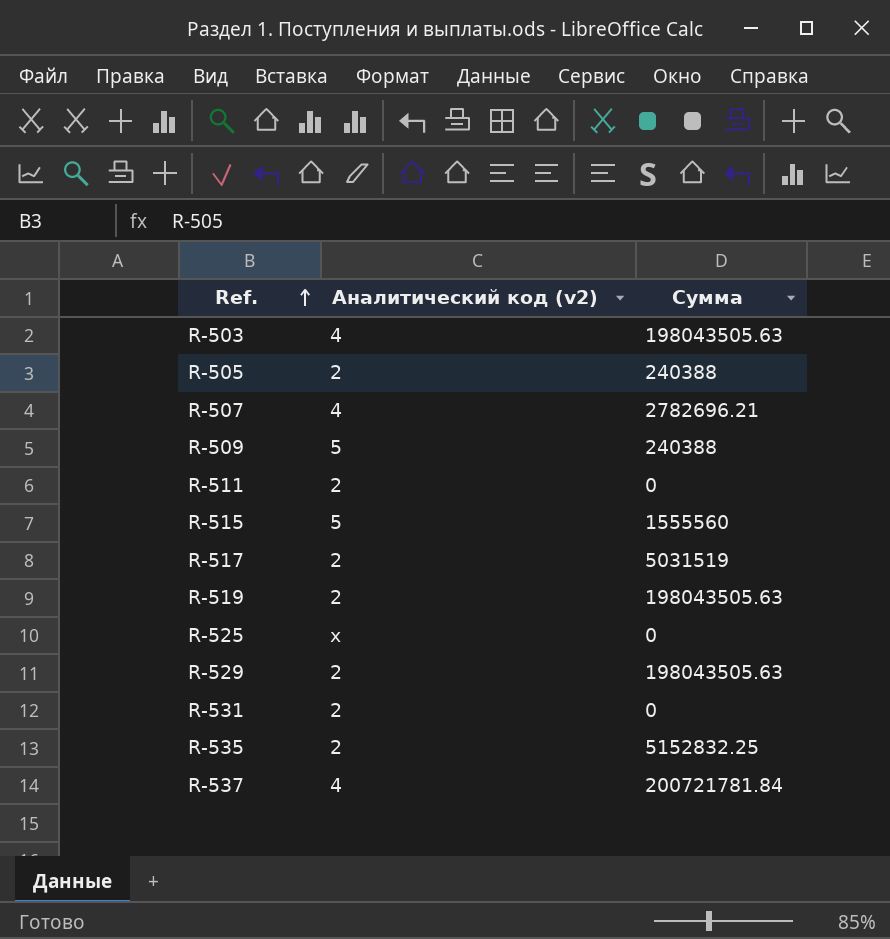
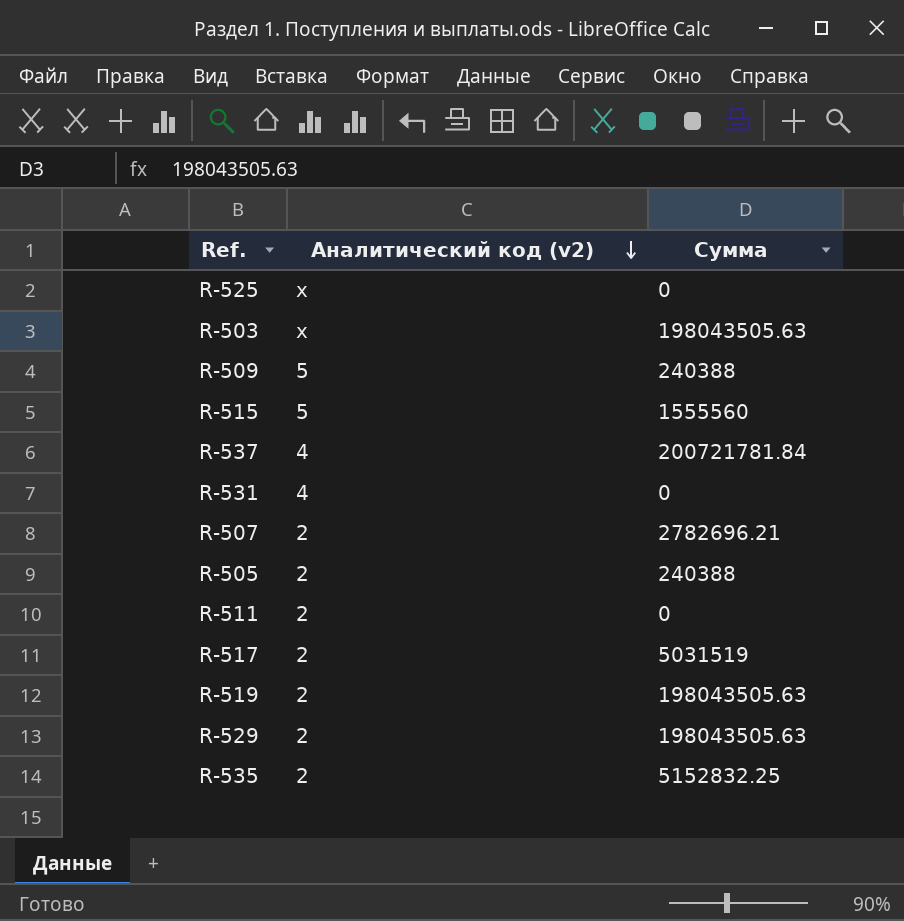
row order: Ref. ascending -> Аналитический код (v2) descending
R-503 | Аналитический код (v2): 4 -> х
R-531 | Аналитический код (v2): 2 -> 4
R-507 | Аналитический код (v2): 4 -> 2

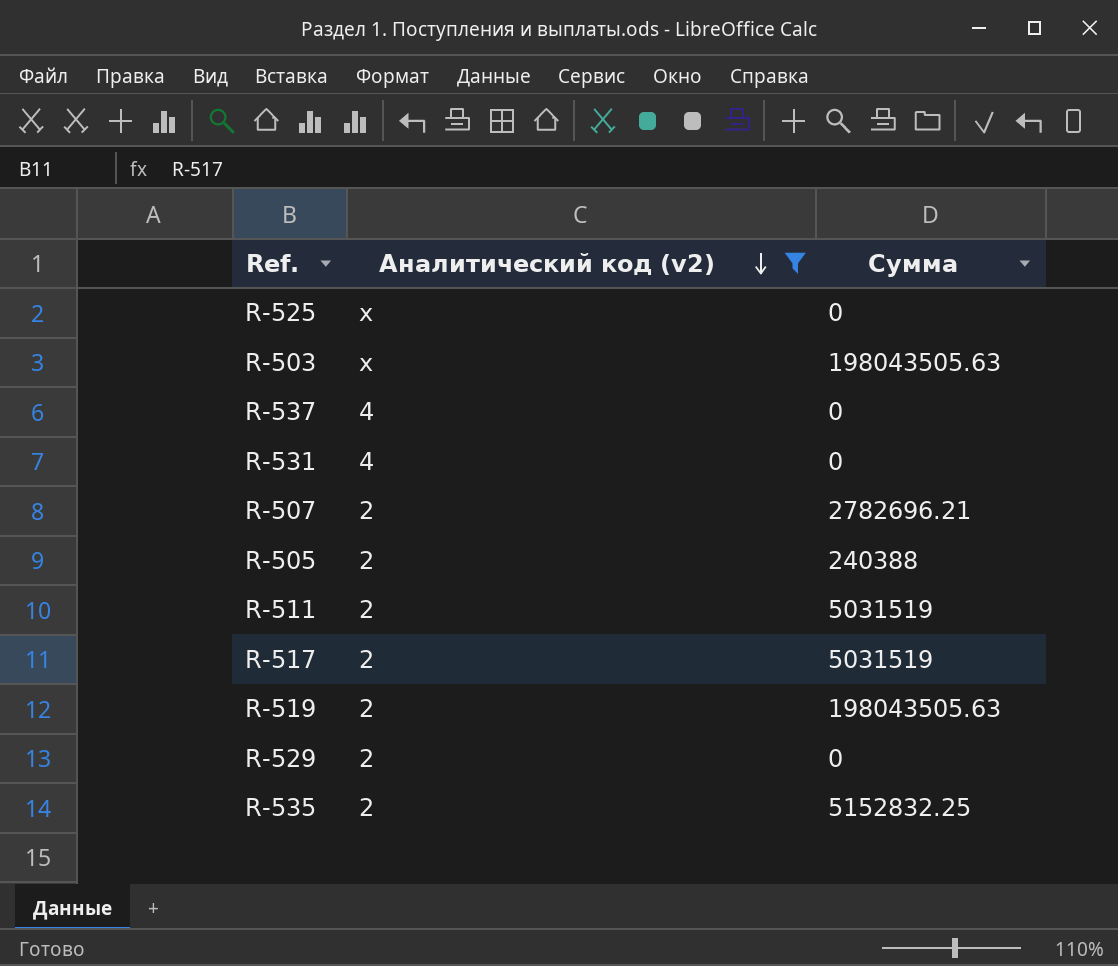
filter: none -> Аналитический код (v2) != 5
R-537 | Сумма: 200721781.84 -> 0
R-511 | Сумма: 0 -> 5031519
R-529 | Сумма: 198043505.63 -> 0

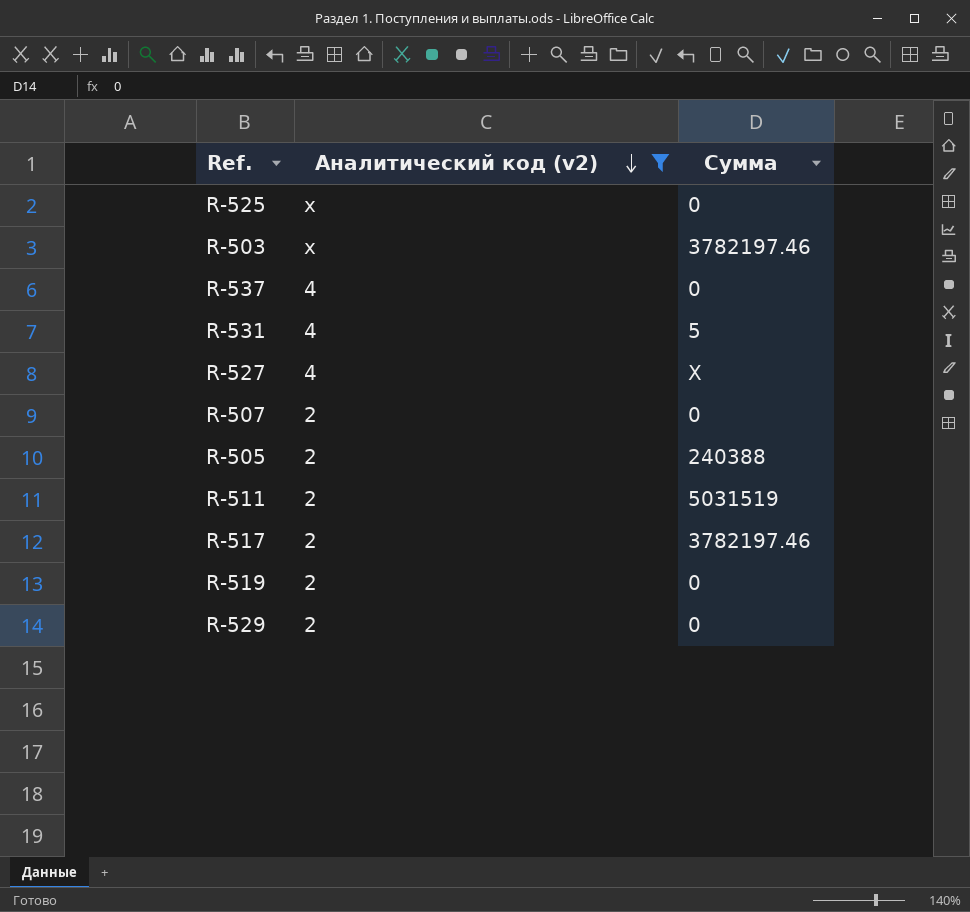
row R-535: 2 | 5152832.25 -> none
R-503 | Сумма: 198043505.63 -> 3782197.46
R-531 | Сумма: 0 -> 5
row R-527: none -> 4 | X
R-507 | Сумма: 2782696.21 -> 0
R-517 | Сумма: 5031519 -> 3782197.46
R-519 | Сумма: 198043505.63 -> 0

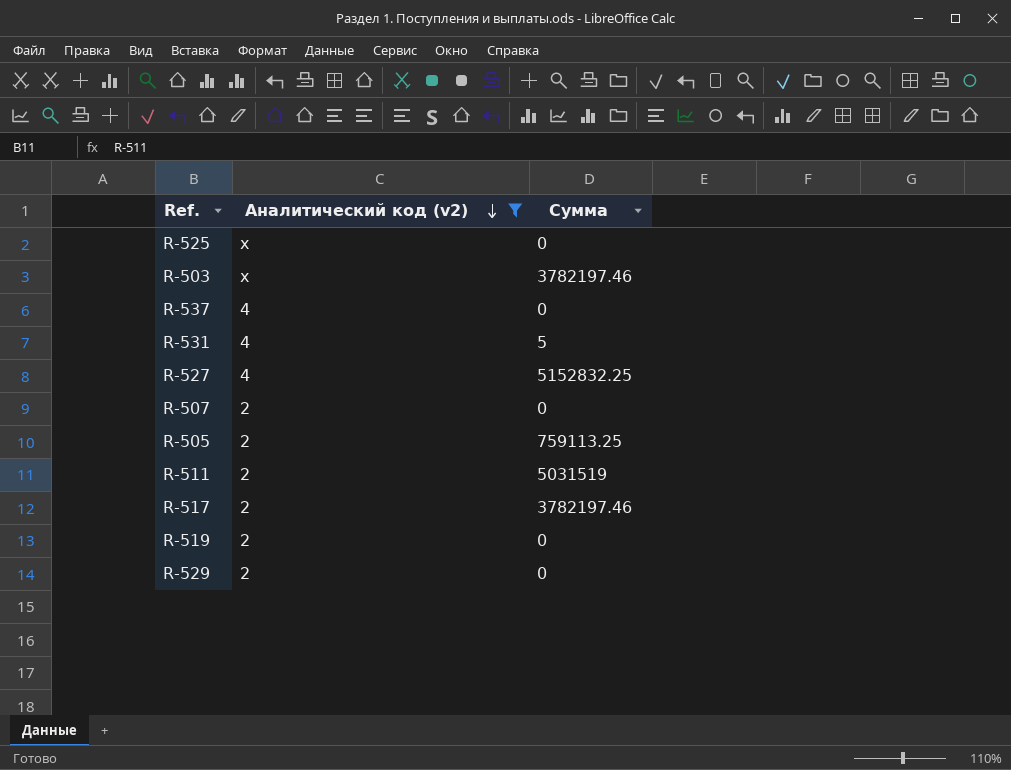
R-527 | Сумма: X -> 5152832.25
R-505 | Сумма: 240388 -> 759113.25

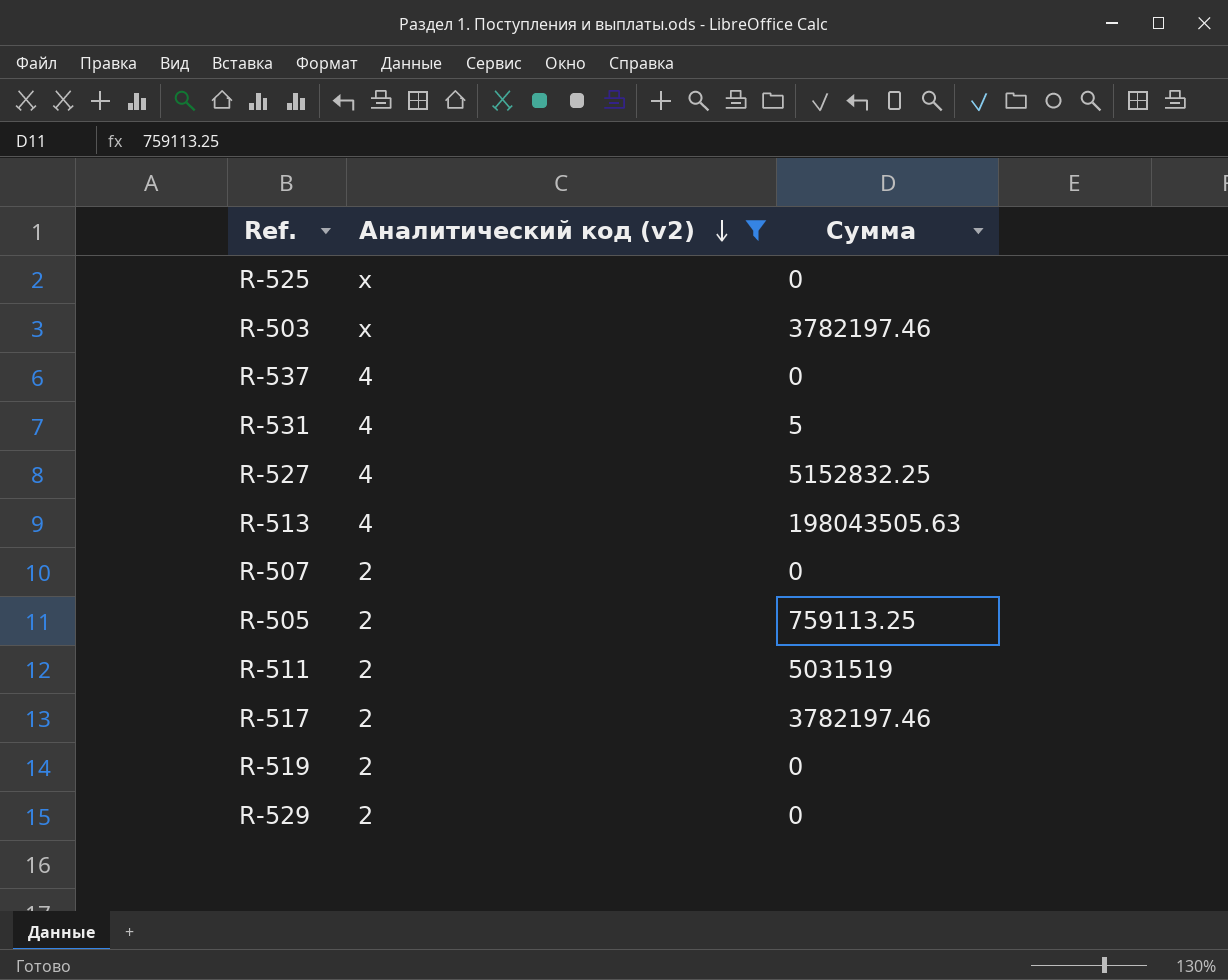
row R-513: none -> 4 | 198043505.63

